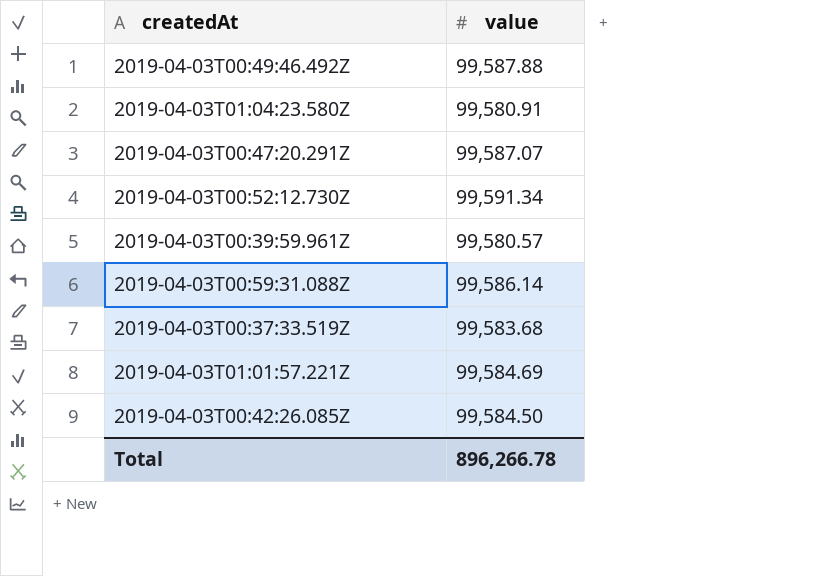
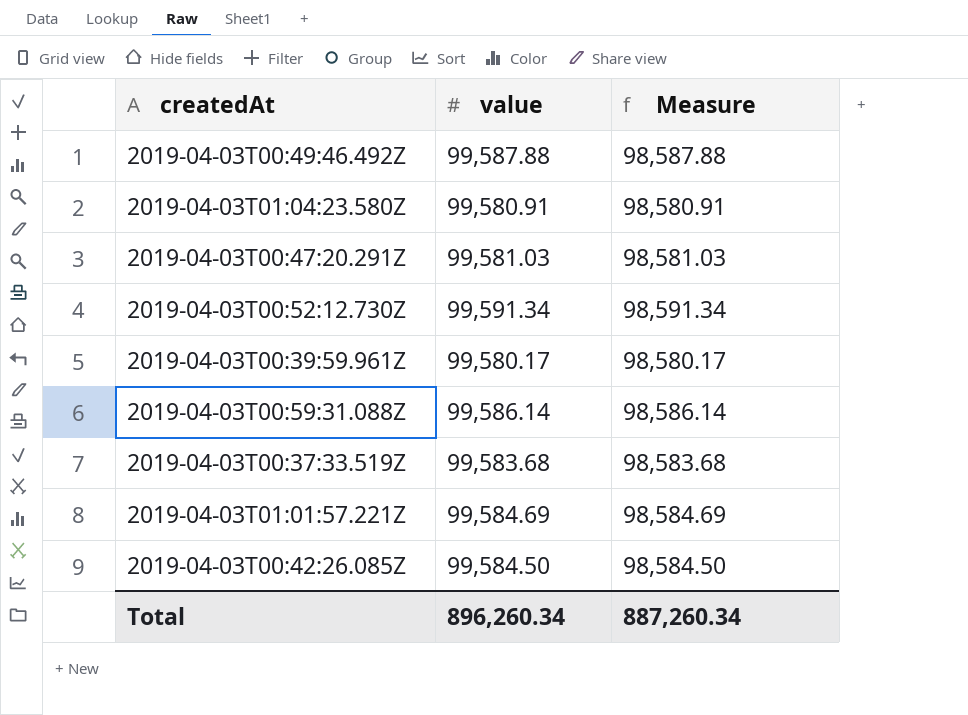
column Measure | formula: none -> [value] - 1000
2019-04-03T00:47:20.291Z | value: 99,587.07 -> 99,581.03
2019-04-03T00:39:59.961Z | value: 99,580.57 -> 99,580.17
Total | value: 896,266.78 -> 896,260.34

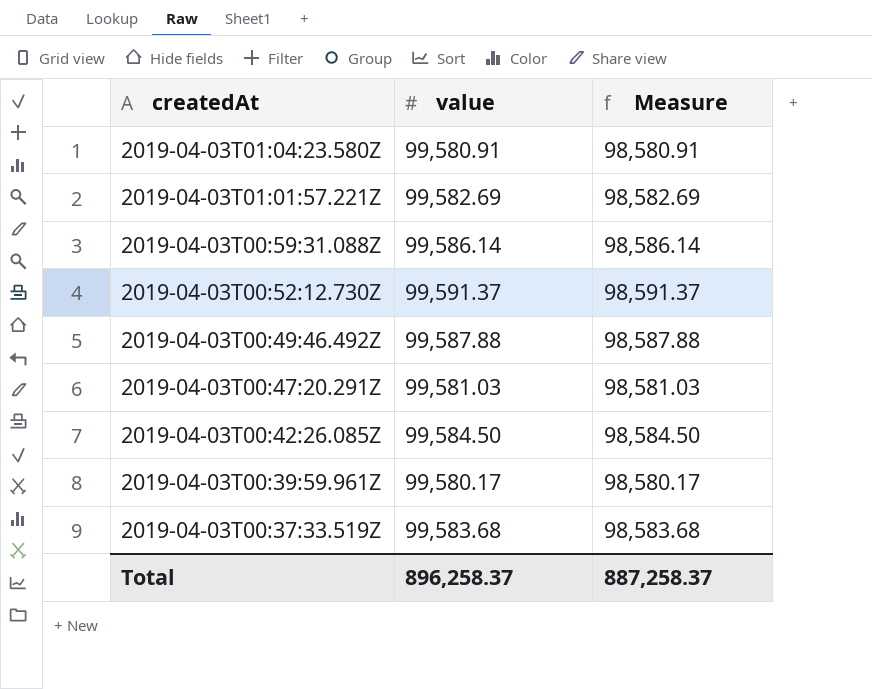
row order: none -> createdAt descending
2019-04-03T01:01:57.221Z | value: 99,584.69 -> 99,582.69
2019-04-03T01:01:57.221Z | Measure: 98,584.69 -> 98,582.69
2019-04-03T00:52:12.730Z | value: 99,591.34 -> 99,591.37
2019-04-03T00:52:12.730Z | Measure: 98,591.34 -> 98,591.37
Total | value: 896,260.34 -> 896,258.37
Total | Measure: 887,260.34 -> 887,258.37

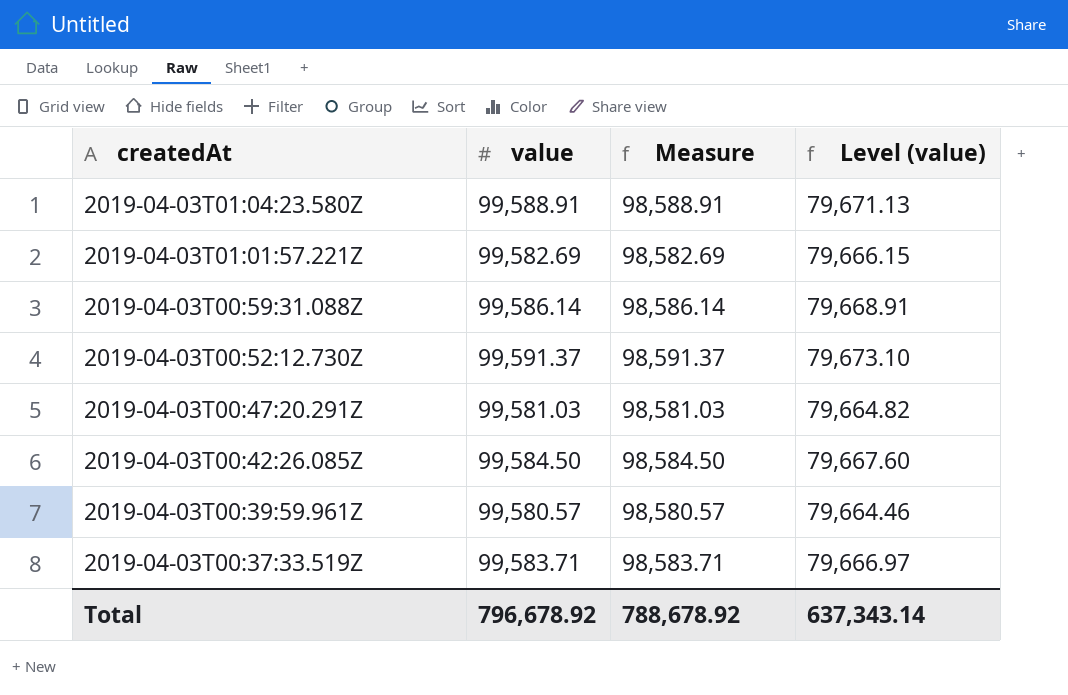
column Level (value) | formula: none -> [value] * 0.8
row 2019-04-03T00:49:46.492Z: 99,587.88 | 98,587.88 -> none
2019-04-03T01:04:23.580Z | value: 99,580.91 -> 99,588.91
2019-04-03T01:04:23.580Z | Measure: 98,580.91 -> 98,588.91
2019-04-03T00:39:59.961Z | value: 99,580.17 -> 99,580.57
2019-04-03T00:39:59.961Z | Measure: 98,580.17 -> 98,580.57
2019-04-03T00:37:33.519Z | value: 99,583.68 -> 99,583.71
2019-04-03T00:37:33.519Z | Measure: 98,583.68 -> 98,583.71
Total | value: 896,258.37 -> 796,678.92
Total | Measure: 887,258.37 -> 788,678.92

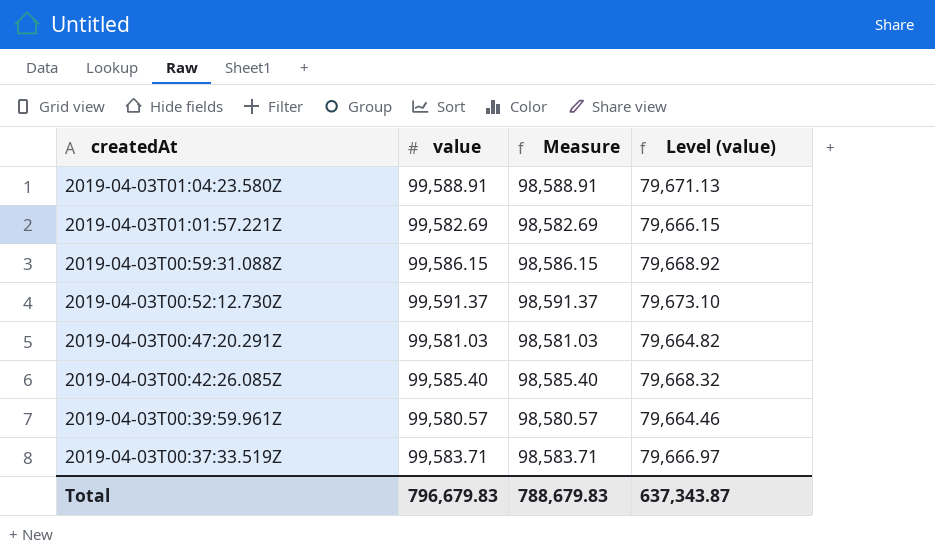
2019-04-03T00:59:31.088Z | value: 99,586.14 -> 99,586.15
2019-04-03T00:59:31.088Z | Measure: 98,586.14 -> 98,586.15
2019-04-03T00:59:31.088Z | Level (value): 79,668.91 -> 79,668.92
2019-04-03T00:42:26.085Z | value: 99,584.50 -> 99,585.40
2019-04-03T00:42:26.085Z | Measure: 98,584.50 -> 98,585.40
2019-04-03T00:42:26.085Z | Level (value): 79,667.60 -> 79,668.32
Total | value: 796,678.92 -> 796,679.83
Total | Measure: 788,678.92 -> 788,679.83
Total | Level (value): 637,343.14 -> 637,343.87

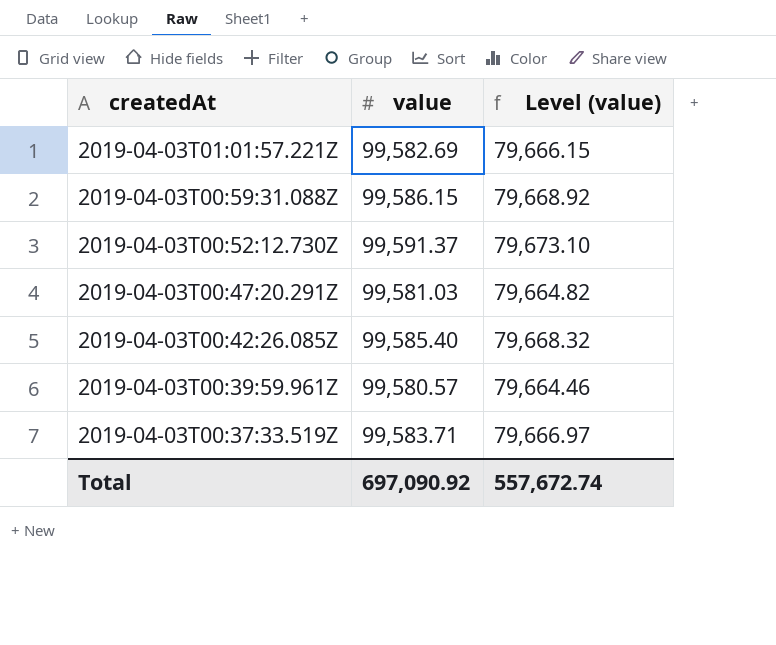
column Measure | formula: [value] - 1000 -> none
row 2019-04-03T01:04:23.580Z: 99,588.91 | 98,588.91 | 79,671.13 -> none
Total | value: 796,679.83 -> 697,090.92
Total | Level (value): 637,343.87 -> 557,672.74

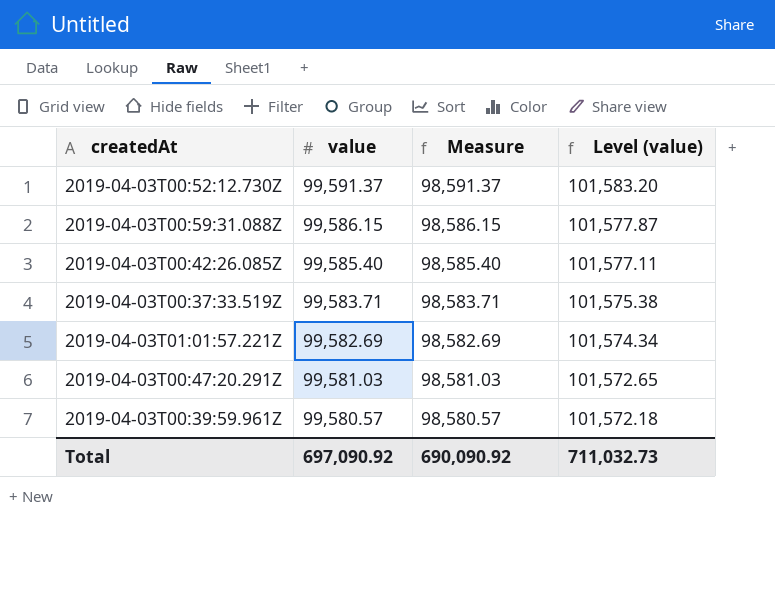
row order: createdAt descending -> value descending
column Measure | formula: none -> [value] - 1000
column Level (value) | formula: [value] * 0.8 -> [value] * 1.02
Total | Level (value): 557,672.74 -> 711,032.73

